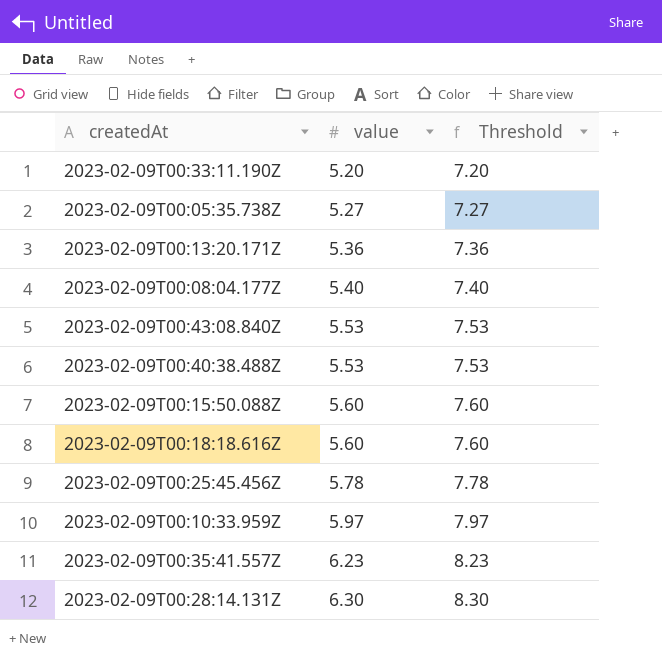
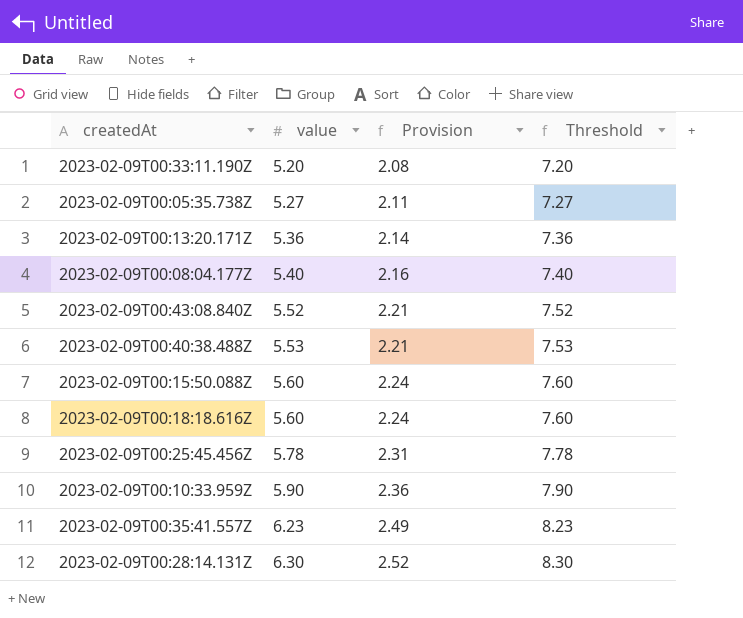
column Provision | formula: none -> [value] * 0.4
2023-02-09T00:43:08.840Z | value: 5.53 -> 5.52
2023-02-09T00:43:08.840Z | Threshold: 7.53 -> 7.52
2023-02-09T00:10:33.959Z | value: 5.97 -> 5.90
2023-02-09T00:10:33.959Z | Threshold: 7.97 -> 7.90

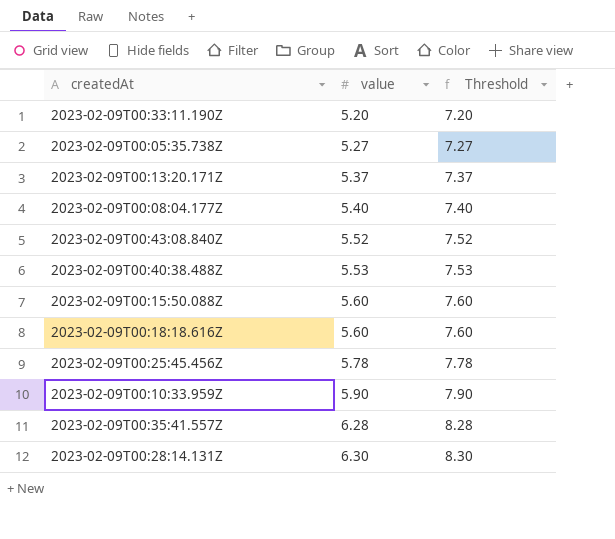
column Provision | formula: [value] * 0.4 -> none
2023-02-09T00:13:20.171Z | value: 5.36 -> 5.37
2023-02-09T00:13:20.171Z | Threshold: 7.36 -> 7.37
2023-02-09T00:35:41.557Z | value: 6.23 -> 6.28
2023-02-09T00:35:41.557Z | Threshold: 8.23 -> 8.28

